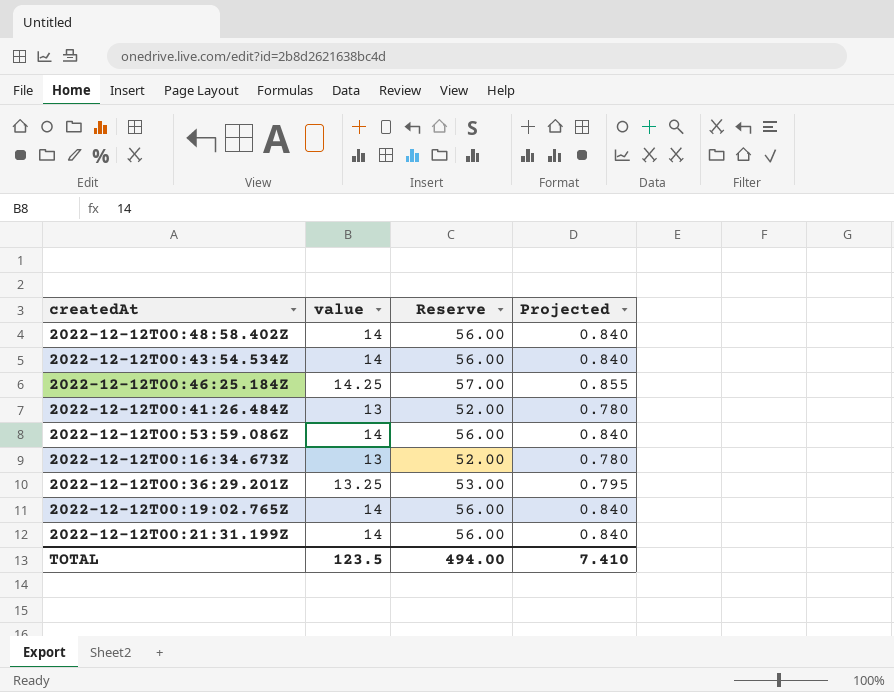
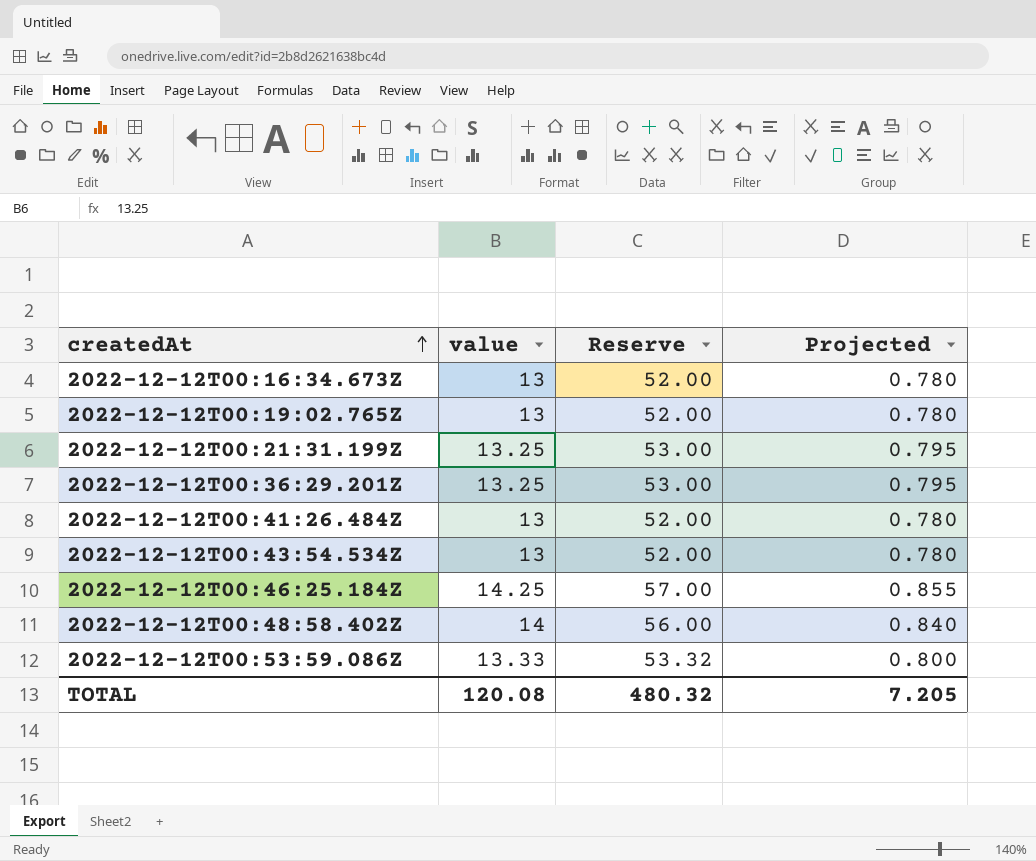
row order: none -> createdAt ascending
2022-12-12T00:19:02.765Z | value: 14 -> 13
2022-12-12T00:19:02.765Z | Reserve: 56.00 -> 52.00
2022-12-12T00:19:02.765Z | Projected: 0.840 -> 0.780
2022-12-12T00:21:31.199Z | value: 14 -> 13.25
2022-12-12T00:21:31.199Z | Reserve: 56.00 -> 53.00
2022-12-12T00:21:31.199Z | Projected: 0.840 -> 0.795
2022-12-12T00:43:54.534Z | value: 14 -> 13
2022-12-12T00:43:54.534Z | Reserve: 56.00 -> 52.00
2022-12-12T00:43:54.534Z | Projected: 0.840 -> 0.780
2022-12-12T00:53:59.086Z | value: 14 -> 13.33
2022-12-12T00:53:59.086Z | Reserve: 56.00 -> 53.32
2022-12-12T00:53:59.086Z | Projected: 0.840 -> 0.800
TOTAL | value: 123.5 -> 120.08
TOTAL | Reserve: 494.00 -> 480.32
TOTAL | Projected: 7.410 -> 7.205

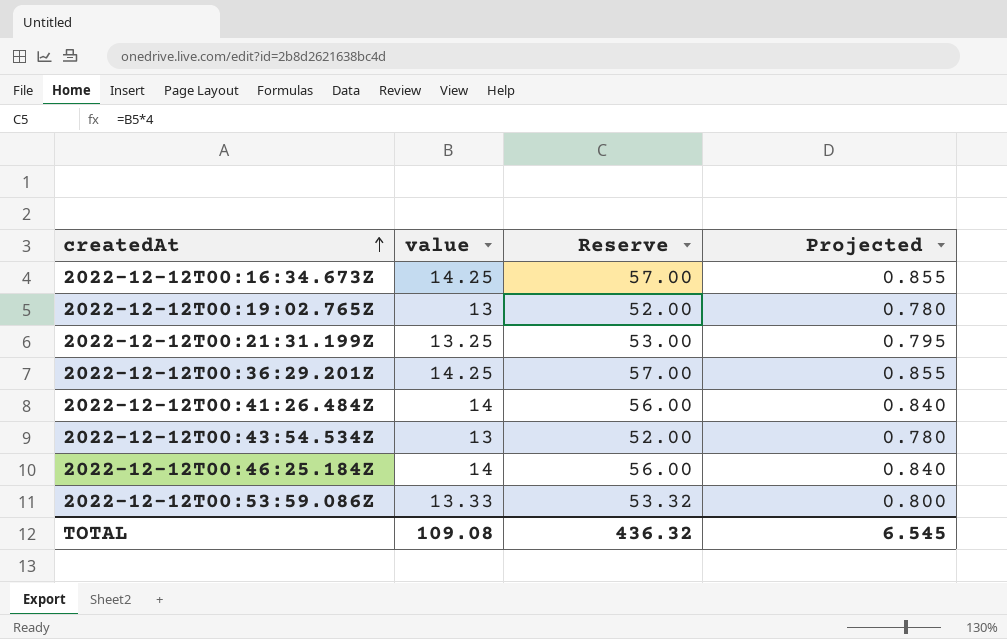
row 2022-12-12T00:48:58.402Z: 14 | 56.00 | 0.840 -> none
2022-12-12T00:16:34.673Z | value: 13 -> 14.25
2022-12-12T00:16:34.673Z | Reserve: 52.00 -> 57.00
2022-12-12T00:16:34.673Z | Projected: 0.780 -> 0.855
2022-12-12T00:36:29.201Z | value: 13.25 -> 14.25
2022-12-12T00:36:29.201Z | Reserve: 53.00 -> 57.00
2022-12-12T00:36:29.201Z | Projected: 0.795 -> 0.855
2022-12-12T00:41:26.484Z | value: 13 -> 14
2022-12-12T00:41:26.484Z | Reserve: 52.00 -> 56.00
2022-12-12T00:41:26.484Z | Projected: 0.780 -> 0.840
2022-12-12T00:46:25.184Z | value: 14.25 -> 14
2022-12-12T00:46:25.184Z | Reserve: 57.00 -> 56.00
2022-12-12T00:46:25.184Z | Projected: 0.855 -> 0.840
TOTAL | value: 120.08 -> 109.08
TOTAL | Reserve: 480.32 -> 436.32
TOTAL | Projected: 7.205 -> 6.545

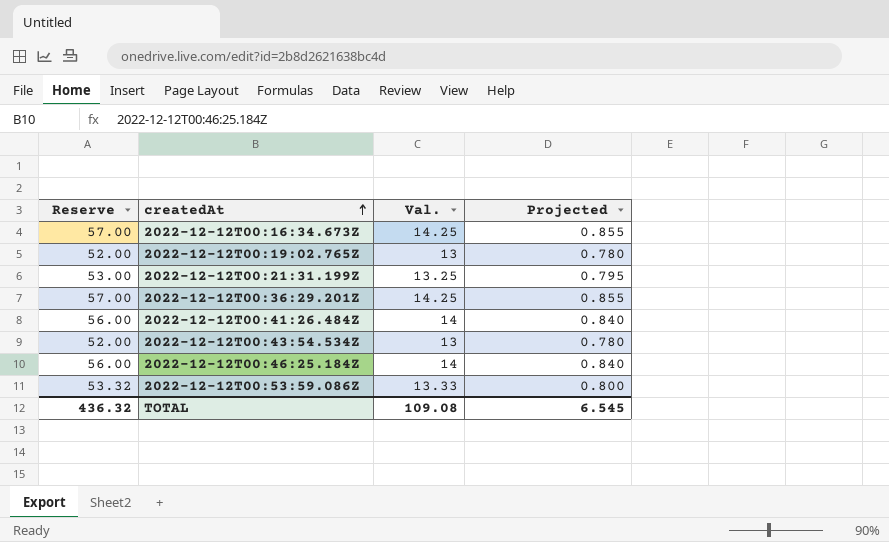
column Reserve | position: 3 -> 1
column name: value -> Val.

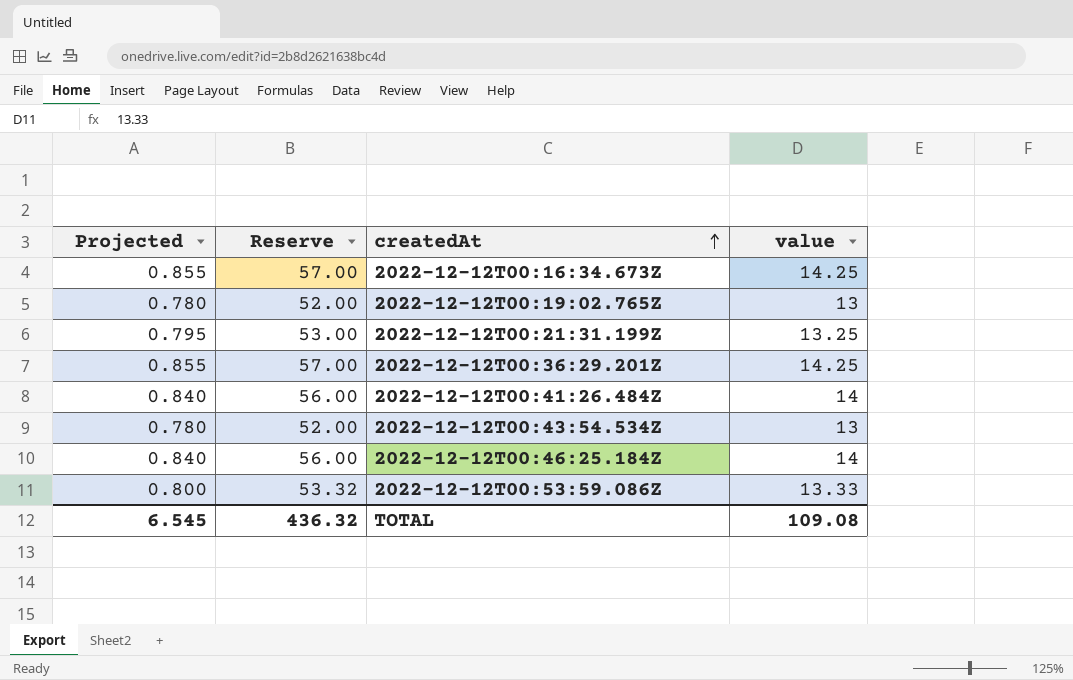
column Projected | position: 4 -> 1
column name: Val. -> value

